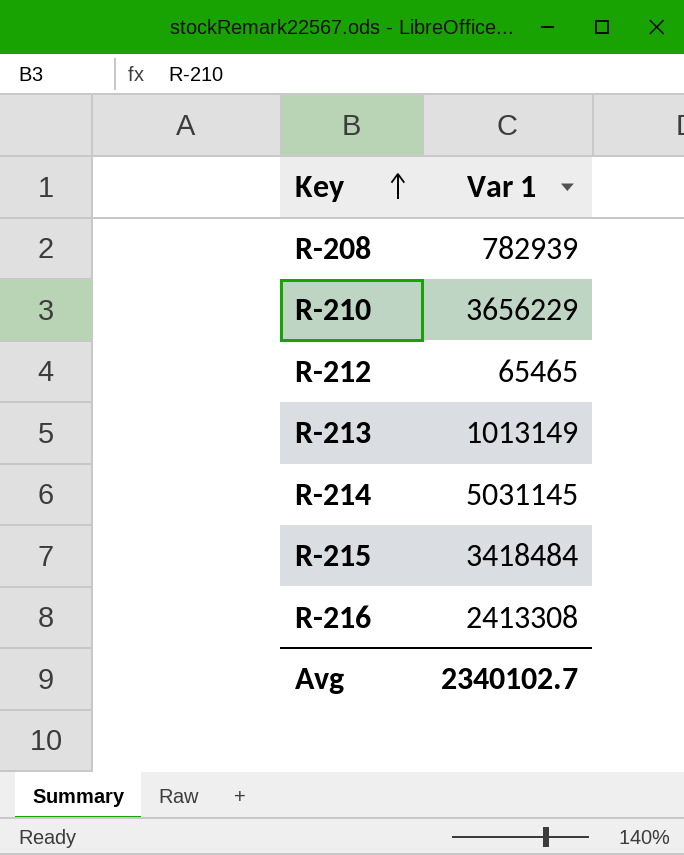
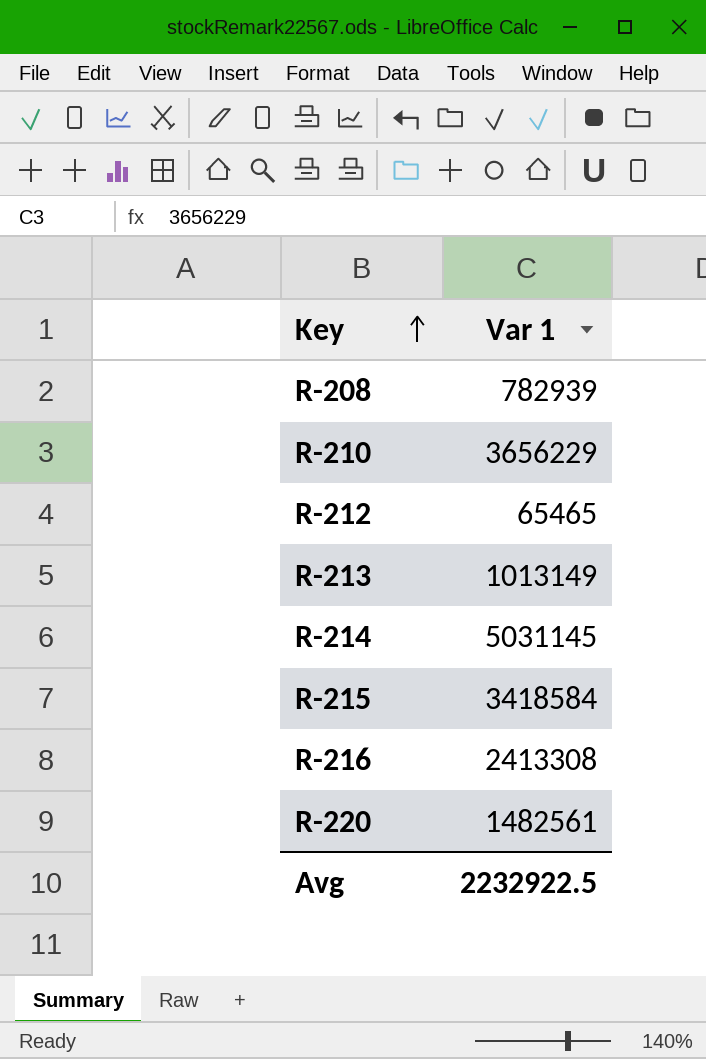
R-215 | Var 1: 3418484 -> 3418584
row R-220: none -> 1482561
Avg | Var 1: 2340102.7 -> 2232922.5

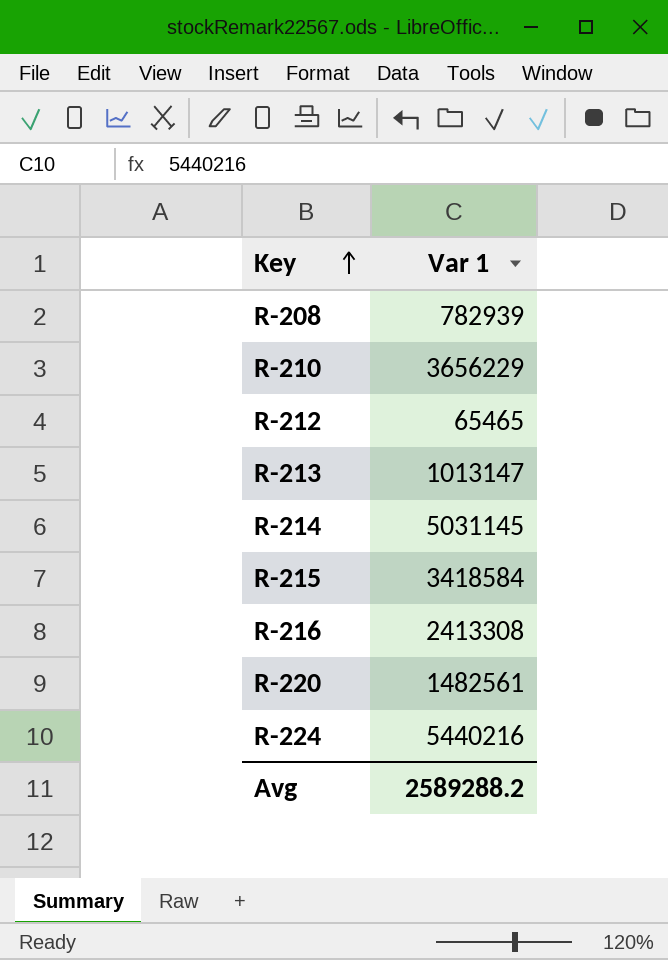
R-213 | Var 1: 1013149 -> 1013147
row R-224: none -> 5440216
Avg | Var 1: 2232922.5 -> 2589288.2

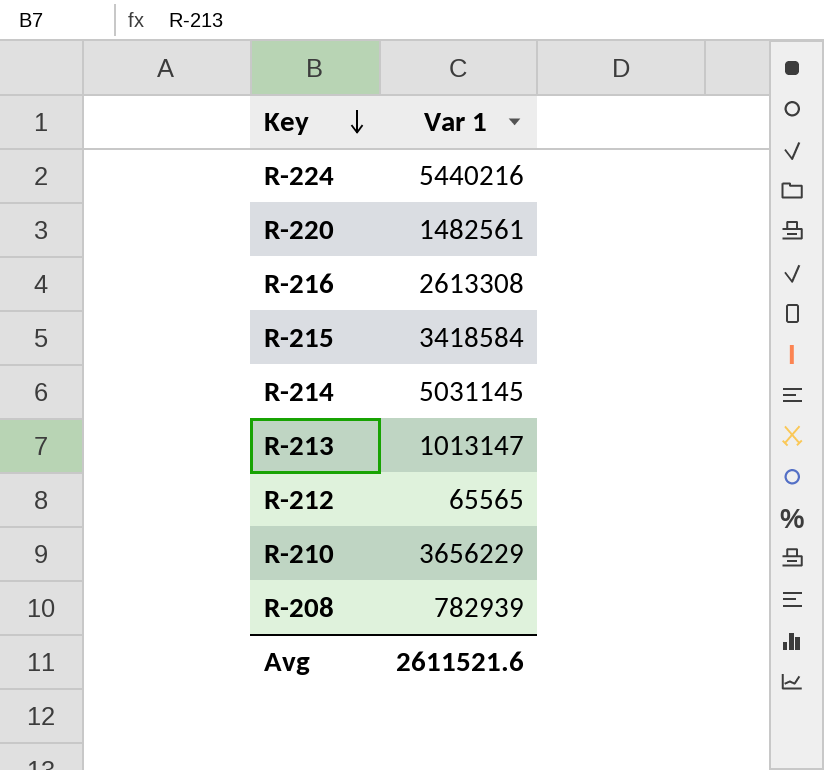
row order: Key ascending -> Key descending
R-216 | Var 1: 2413308 -> 2613308
R-212 | Var 1: 65465 -> 65565
Avg | Var 1: 2589288.2 -> 2611521.6

